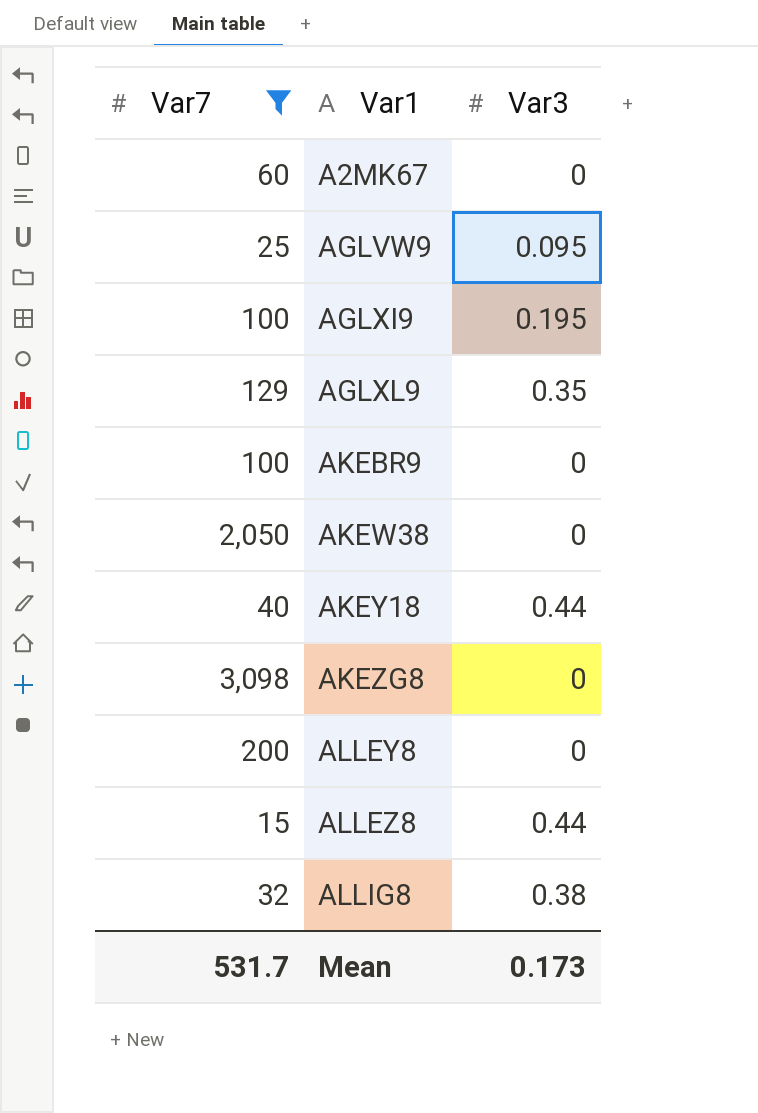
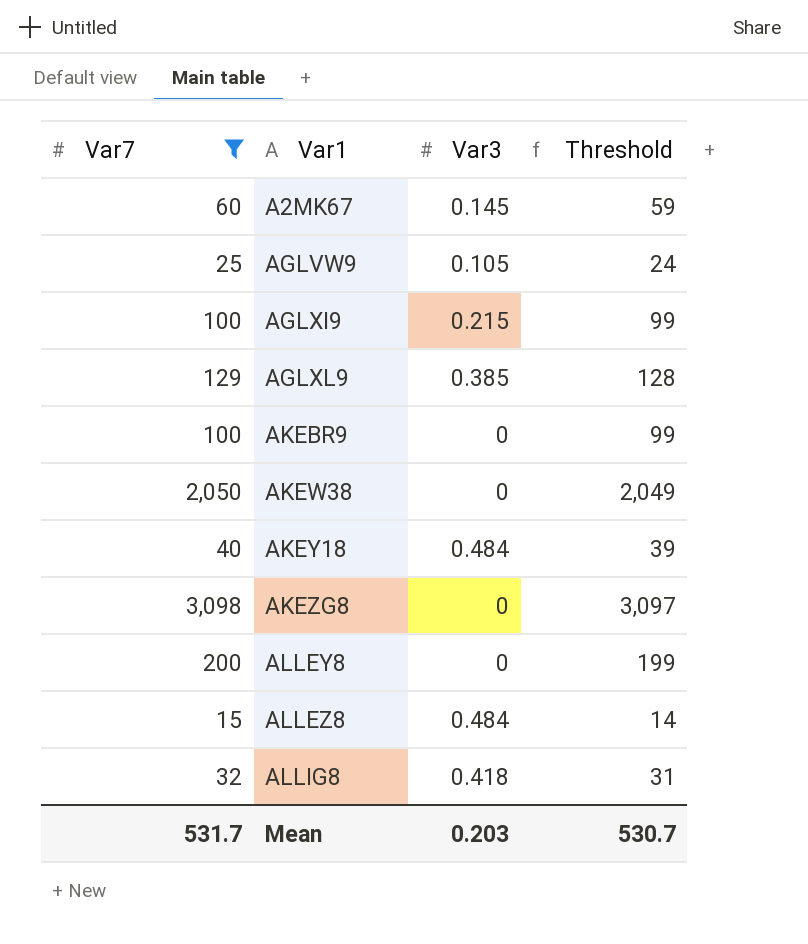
column Threshold | formula: none -> [Var7] - 1
A2MK67 | Var3: 0 -> 0.145
AGLVW9 | Var3: 0.095 -> 0.105
AGLXI9 | Var3: 0.195 -> 0.215
AGLXL9 | Var3: 0.35 -> 0.385
AKEY18 | Var3: 0.44 -> 0.484
ALLEZ8 | Var3: 0.44 -> 0.484
ALLIG8 | Var3: 0.38 -> 0.418
Mean | Var3: 0.173 -> 0.203

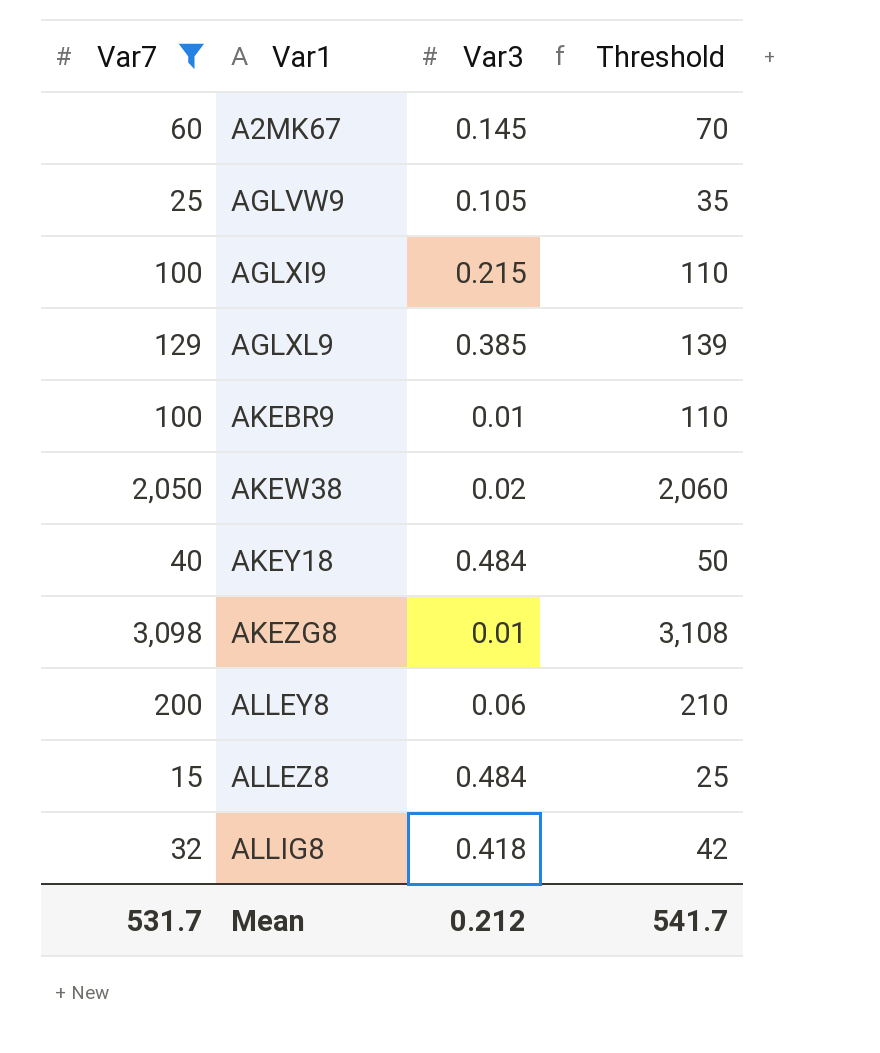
column Threshold | formula: [Var7] - 1 -> [Var7] + 10
AKEBR9 | Var3: 0 -> 0.01
AKEW38 | Var3: 0 -> 0.02
AKEZG8 | Var3: 0 -> 0.01
ALLEY8 | Var3: 0 -> 0.06
Mean | Var3: 0.203 -> 0.212
Mean | Threshold: 530.7 -> 541.7

